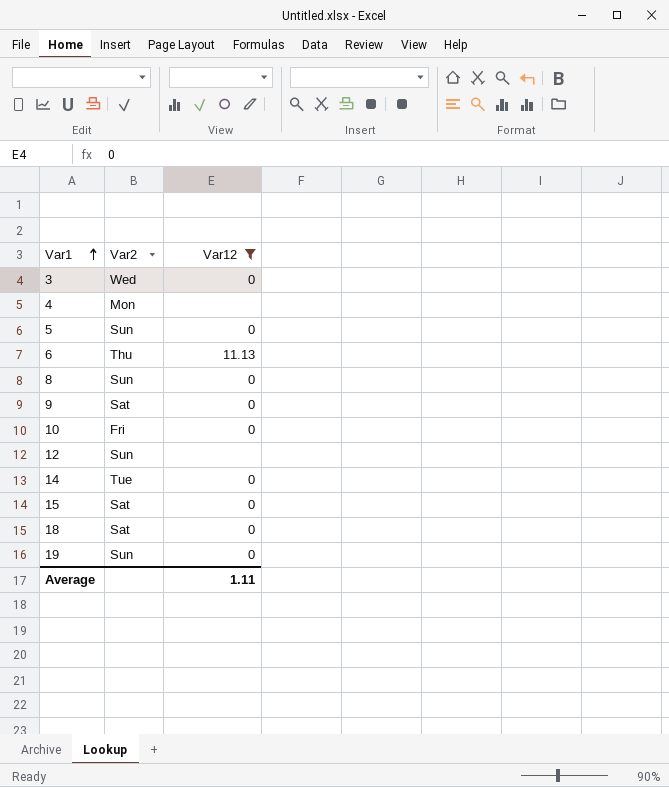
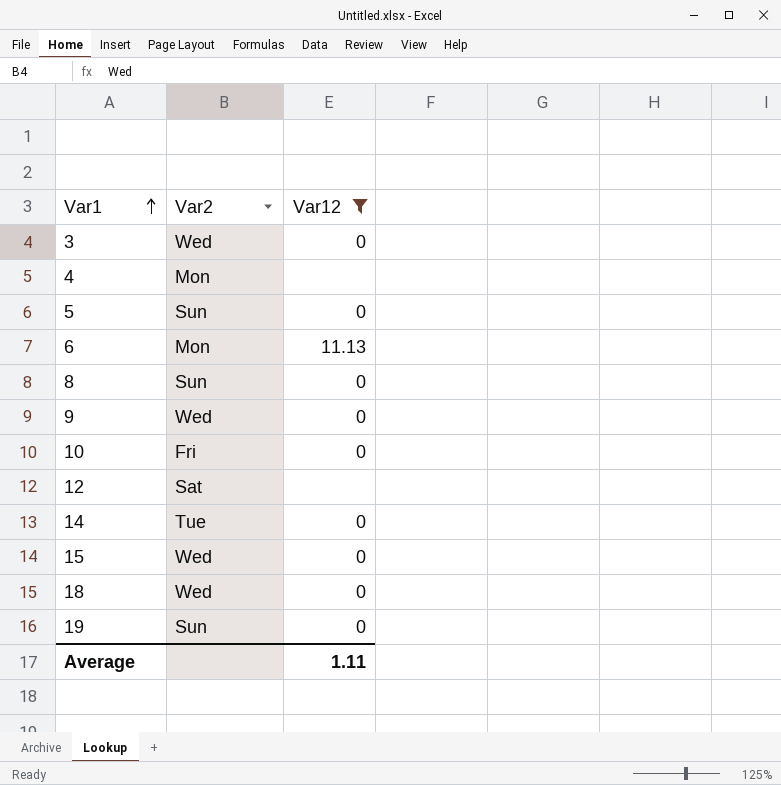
6 | Var2: Thu -> Mon
9 | Var2: Sat -> Wed
12 | Var2: Sun -> Sat
15 | Var2: Sat -> Wed
18 | Var2: Sat -> Wed

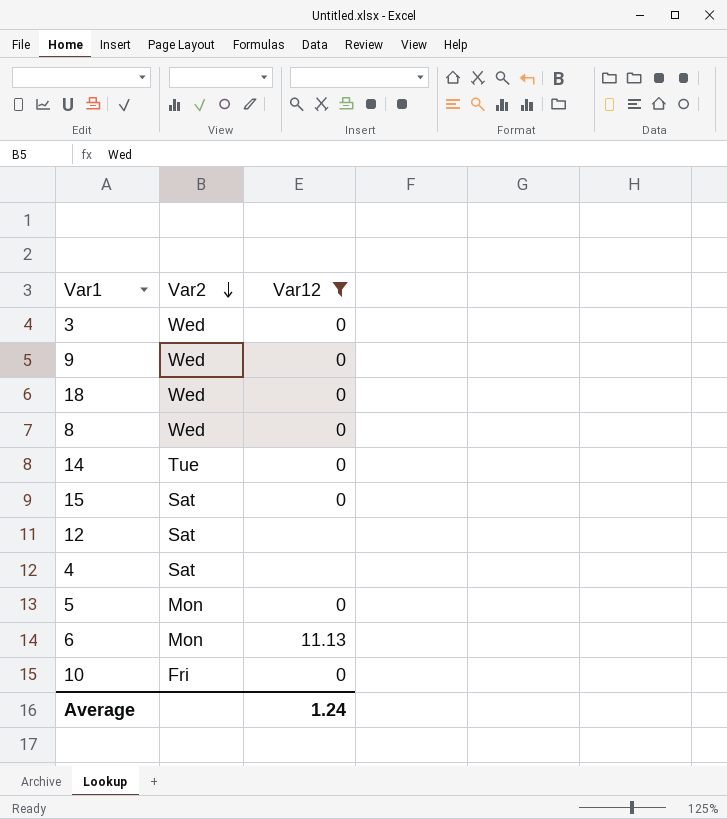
row order: Var1 ascending -> Var2 descending
row 19: Sun | 0 -> none
8 | Var2: Sun -> Wed
15 | Var2: Wed -> Sat
4 | Var2: Mon -> Sat
5 | Var2: Sun -> Mon
Average | Var12: 1.11 -> 1.24

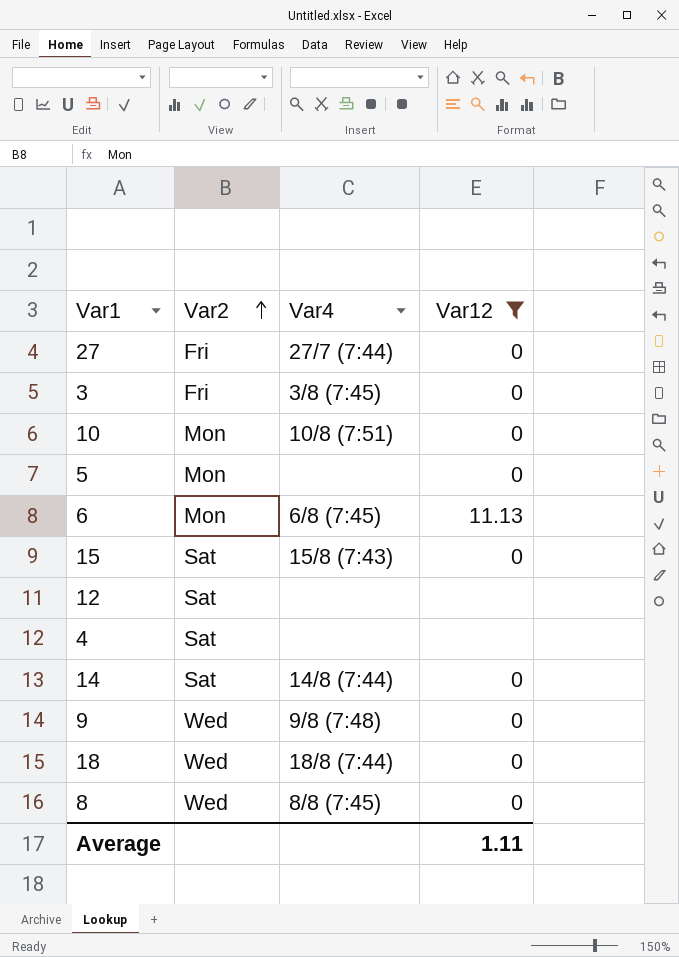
row order: Var2 descending -> Var2 ascending
column Var4 | position: none -> 3
row 27: none -> Fri | 27/7 (7:44) | 0
3 | Var2: Wed -> Fri
10 | Var2: Fri -> Mon
14 | Var2: Tue -> Sat
Average | Var12: 1.24 -> 1.11

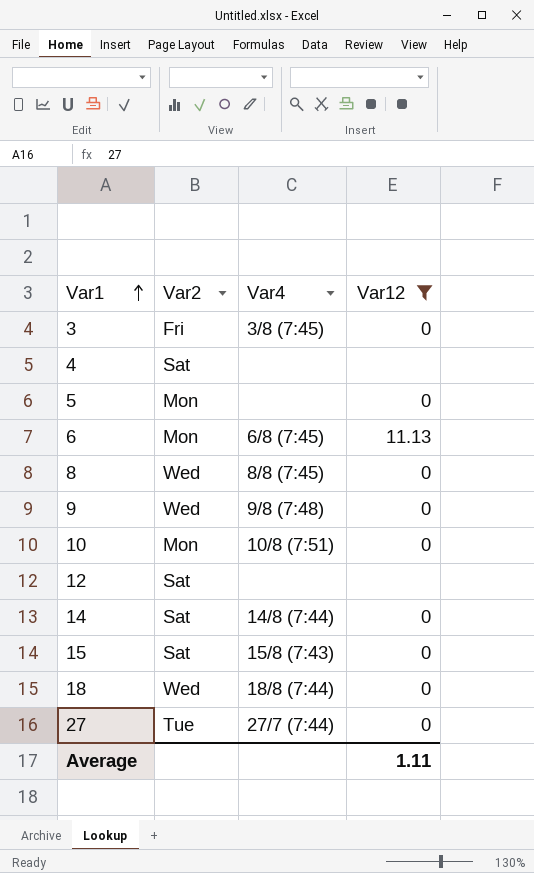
row order: Var2 ascending -> Var1 ascending
27 | Var2: Fri -> Tue

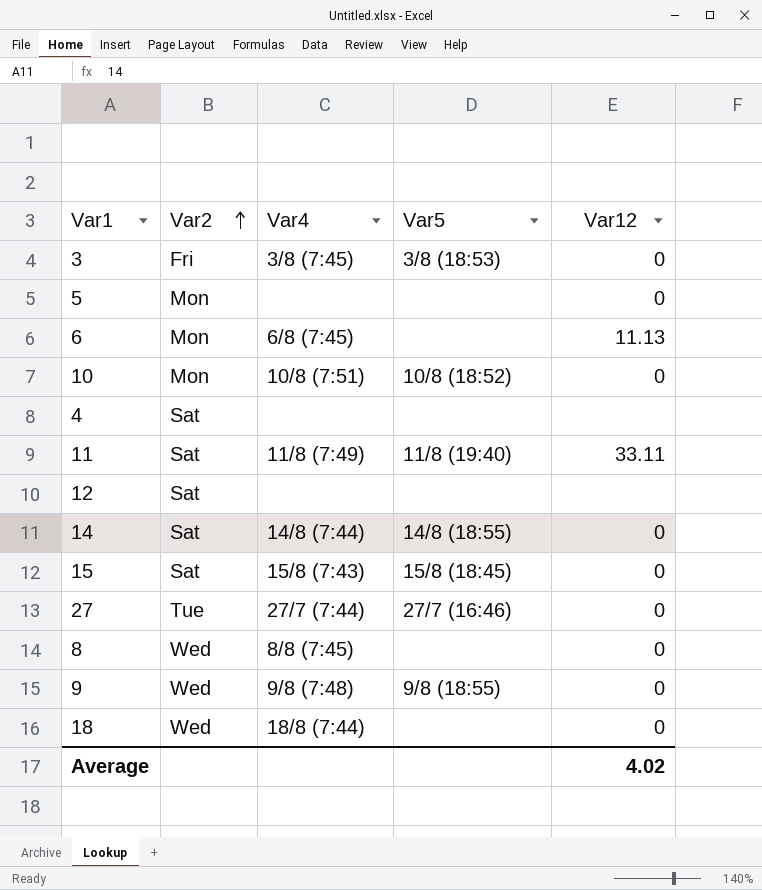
filter: Var12 != 33.11 -> none
row order: Var1 ascending -> Var2 ascending
column Var5 | position: none -> 4
Average | Var12: 1.11 -> 4.02

